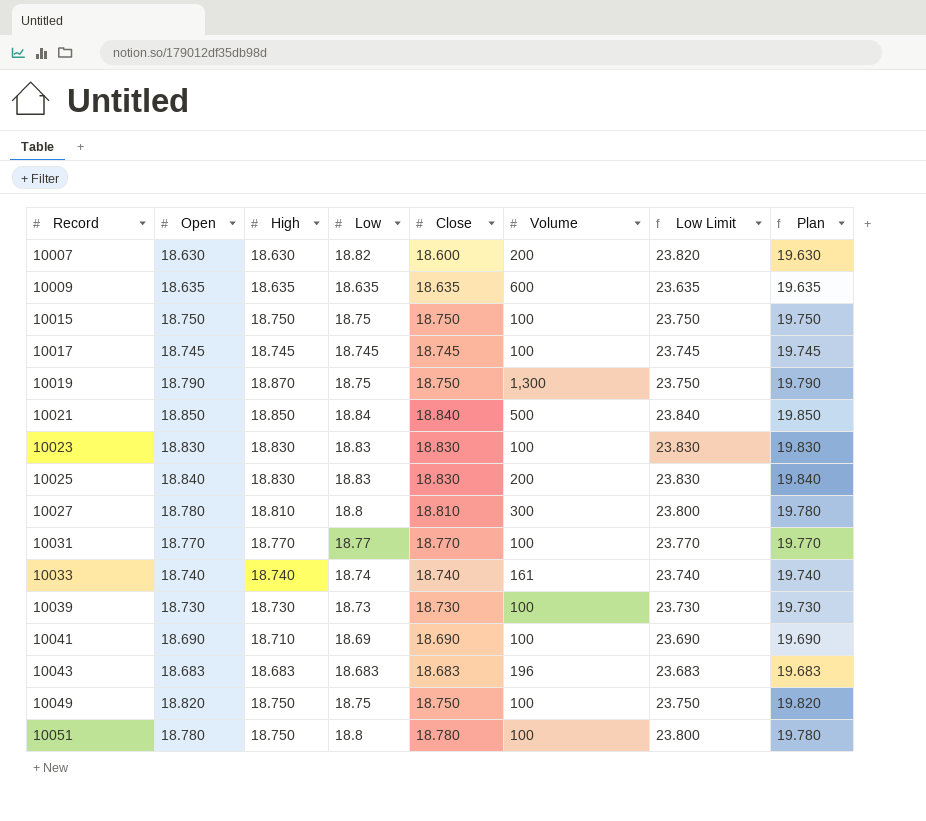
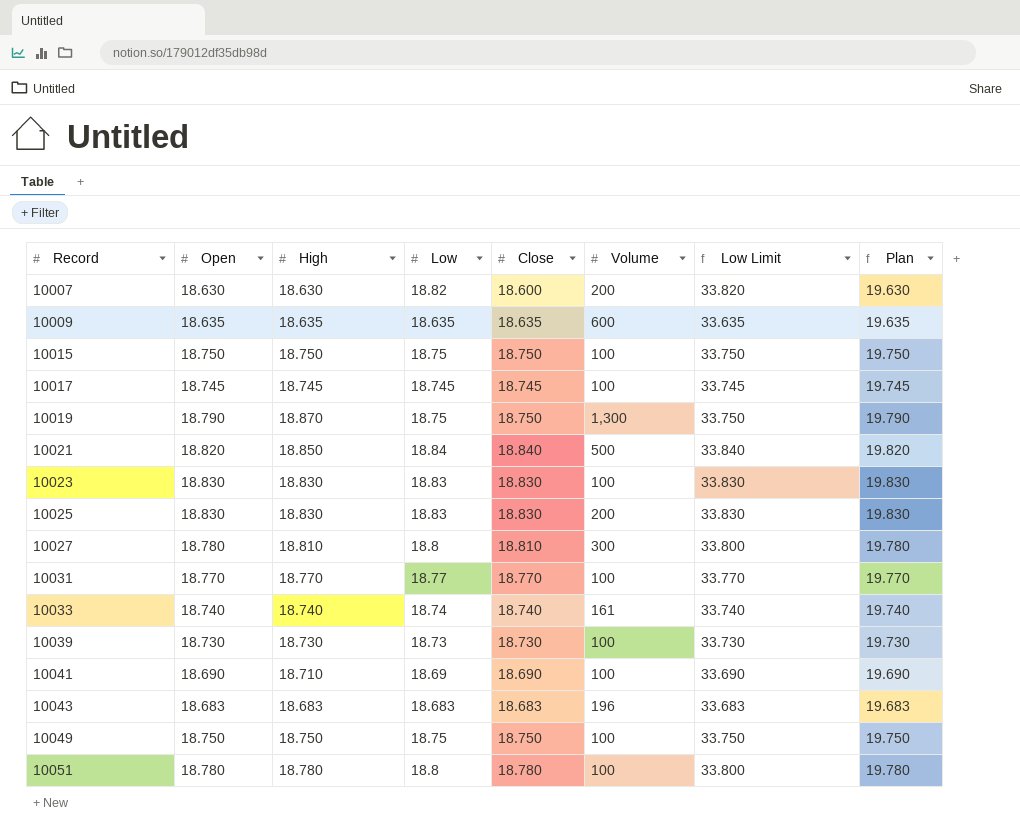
column Low Limit | formula: [Low] + 5 -> [Low] + 15
10021 | Open: 18.850 -> 18.820
10021 | Plan: 19.850 -> 19.820
10025 | Open: 18.840 -> 18.830
10025 | Plan: 19.840 -> 19.830
10049 | Open: 18.820 -> 18.750
10049 | Plan: 19.820 -> 19.750
10051 | High: 18.750 -> 18.780

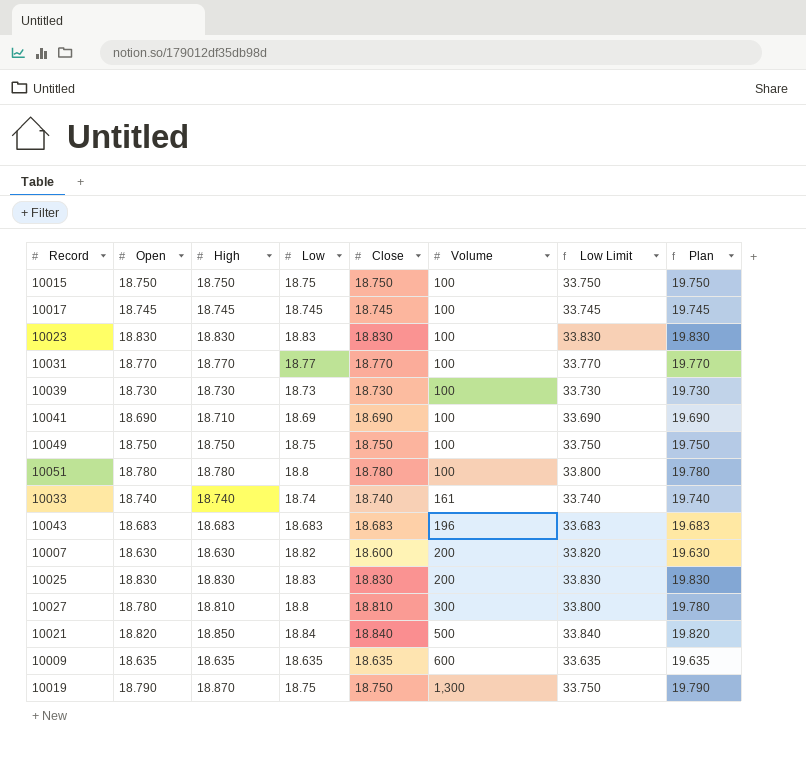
row order: Record ascending -> Volume ascending

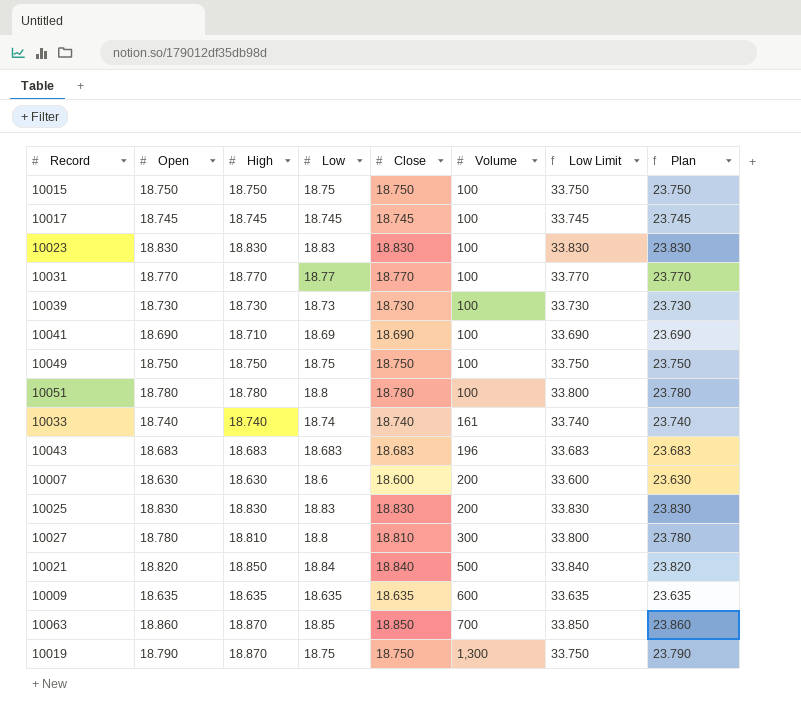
column Plan | formula: [Open] + 1 -> [Open] + 5
10007 | Low: 18.82 -> 18.6
10007 | Low Limit: 33.820 -> 33.600
row 10063: none -> 18.860 | 18.870 | 18.85 | 18.850 | 700 | 33.850 | 23.860

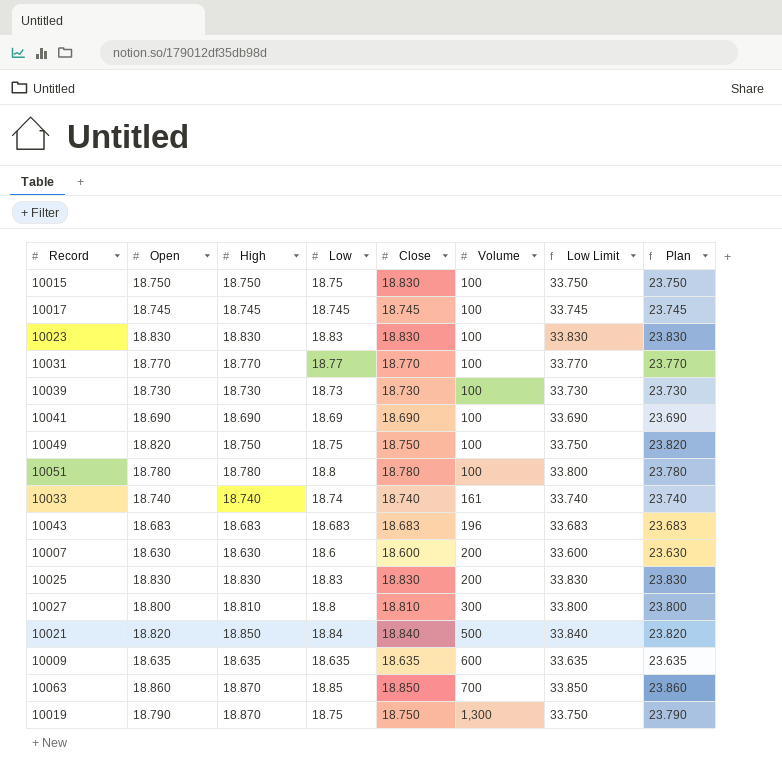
10015 | Close: 18.750 -> 18.830
10041 | High: 18.710 -> 18.690
10049 | Open: 18.750 -> 18.820
10049 | Plan: 23.750 -> 23.820
10027 | Open: 18.780 -> 18.800
10027 | Plan: 23.780 -> 23.800

